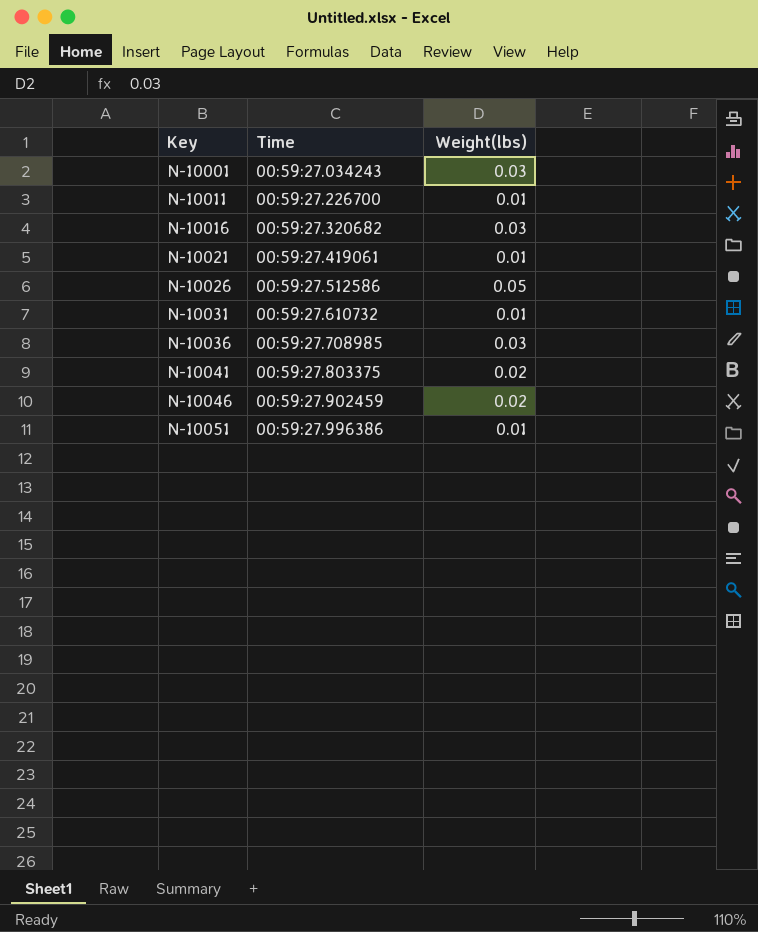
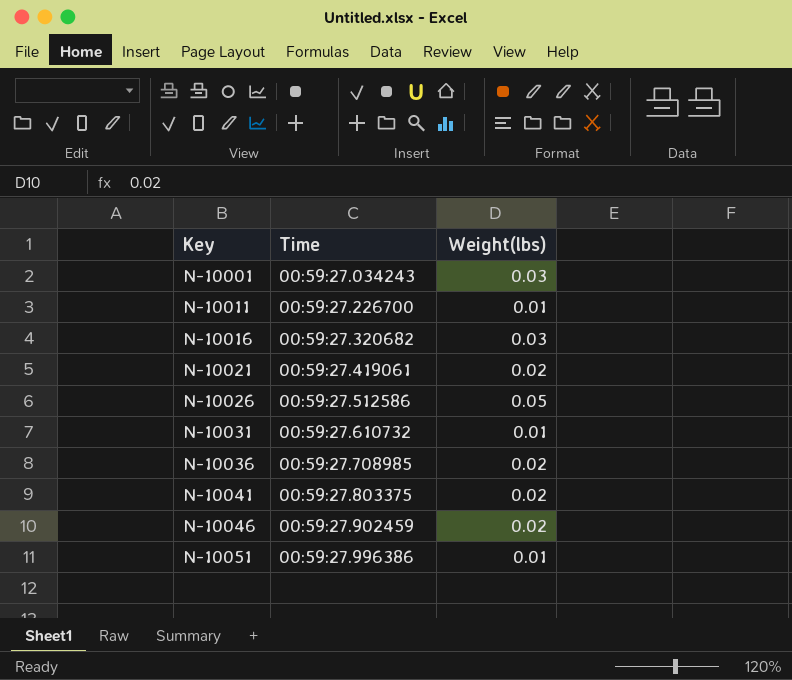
N-10021 | Weight(lbs): 0.01 -> 0.02
N-10036 | Weight(lbs): 0.03 -> 0.02

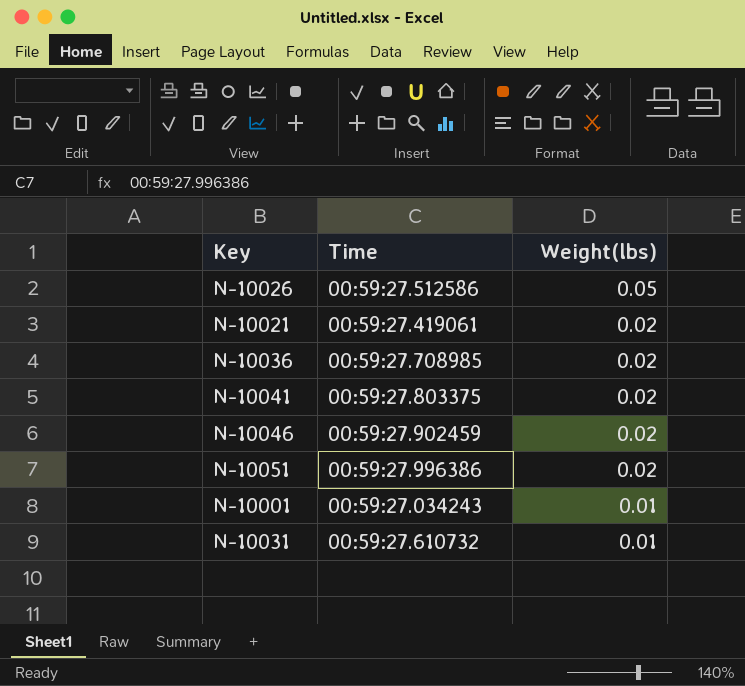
row order: Key ascending -> Weight(lbs) descending
row N-10011: 00:59:27.226700 | 0.01 -> none
row N-10016: 00:59:27.320682 | 0.03 -> none
N-10051 | Weight(lbs): 0.01 -> 0.02
N-10001 | Weight(lbs): 0.03 -> 0.01

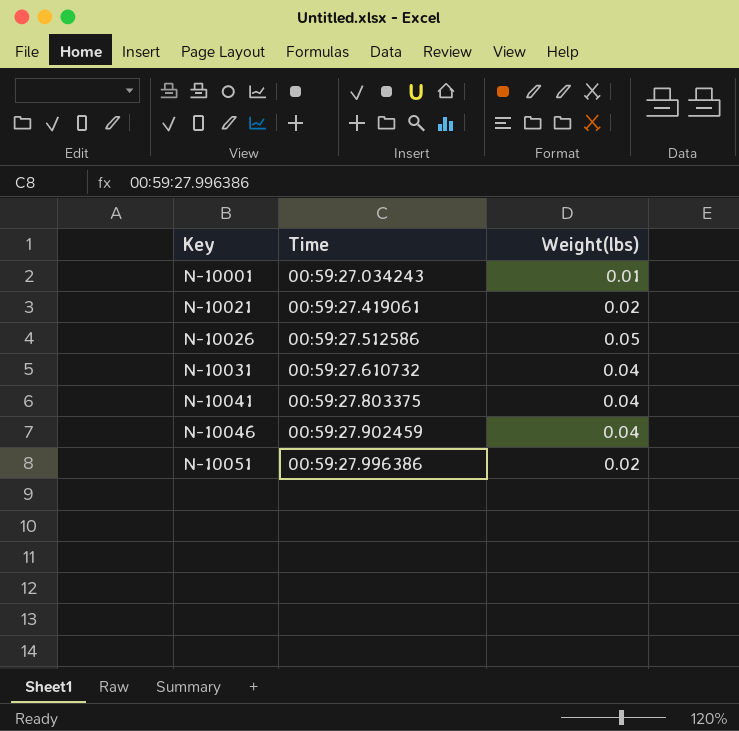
row order: Weight(lbs) descending -> Key ascending
row N-10036: 00:59:27.708985 | 0.02 -> none
N-10031 | Weight(lbs): 0.01 -> 0.04
N-10041 | Weight(lbs): 0.02 -> 0.04
N-10046 | Weight(lbs): 0.02 -> 0.04

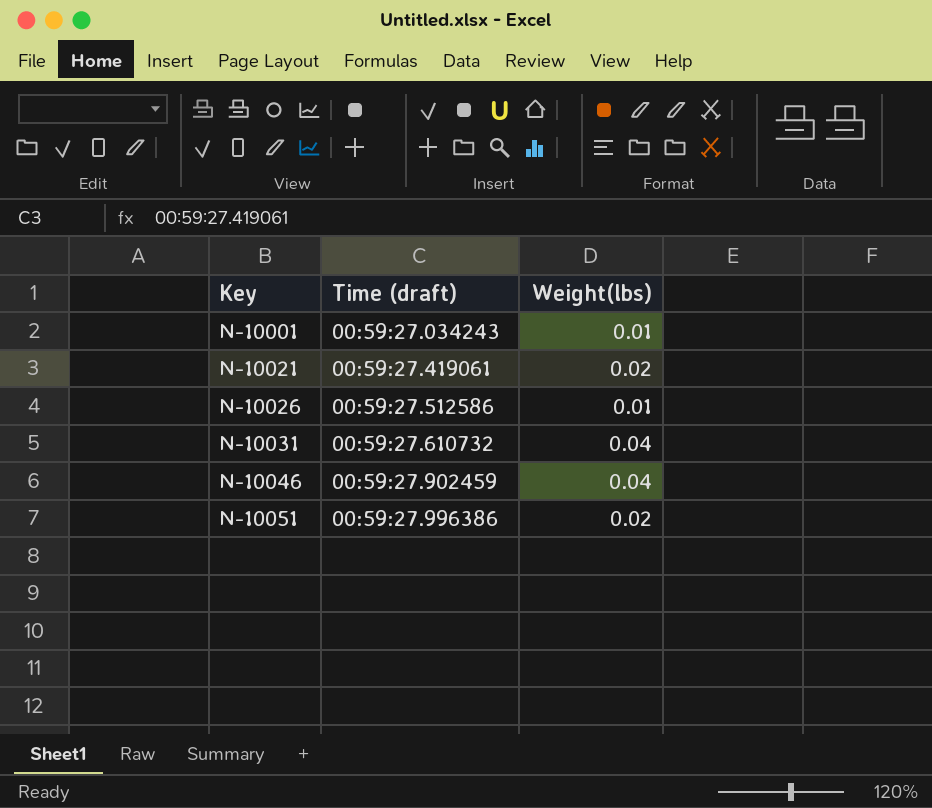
column name: Time -> Time (draft)
row N-10041: 00:59:27.803375 | 0.04 -> none
N-10026 | Weight(lbs): 0.05 -> 0.01

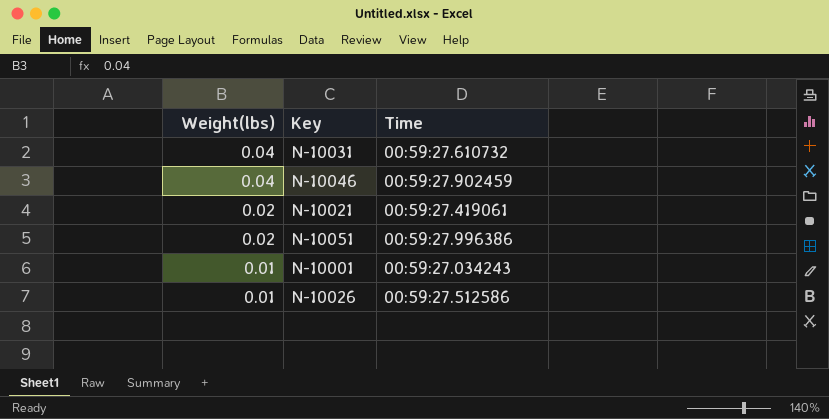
row order: Key ascending -> Weight(lbs) descending
column Weight(lbs) | position: 3 -> 1
column name: Time (draft) -> Time

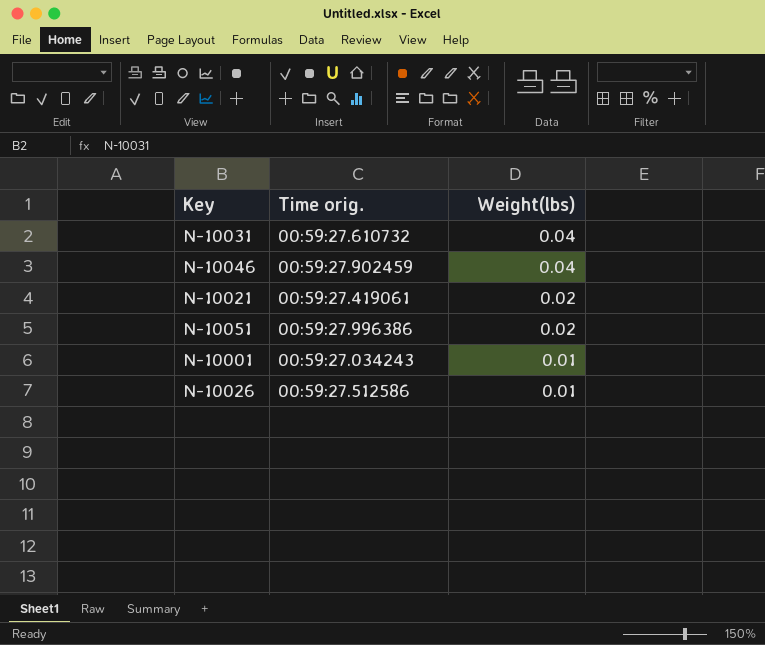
column name: Time -> Time orig.
column Weight(lbs) | position: 1 -> 3

